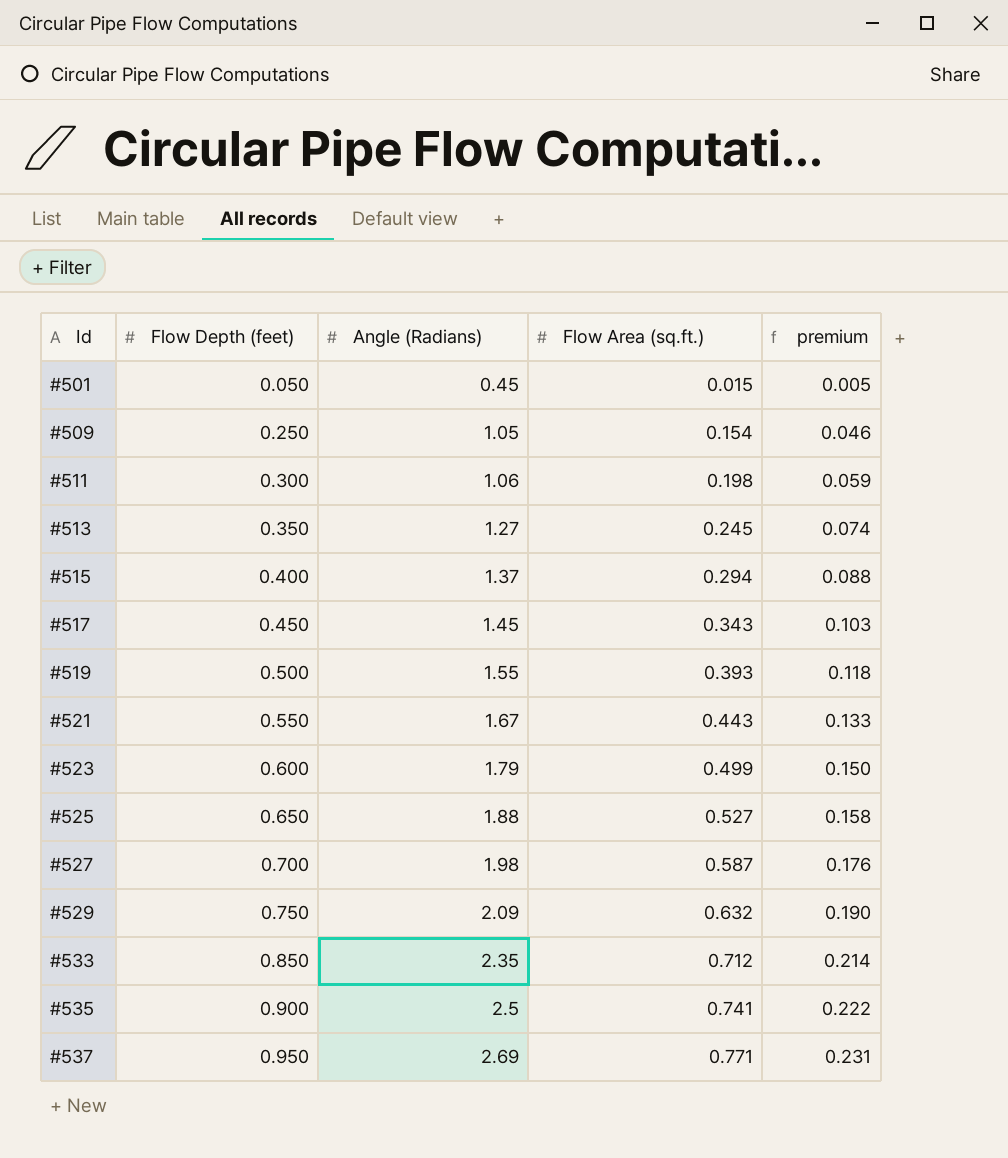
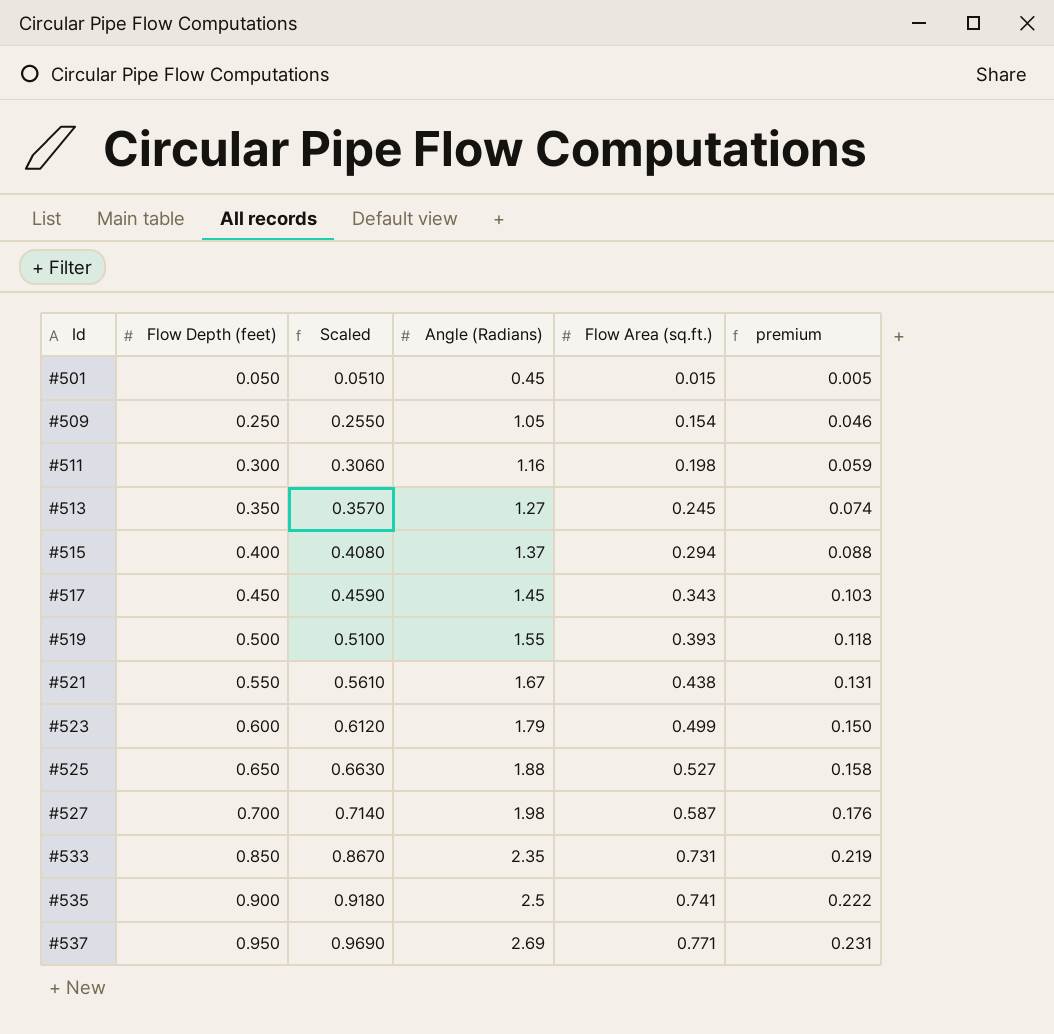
column Scaled | formula: none -> [Flow Depth (feet)] * 1.02
row #529: 0.750 | 2.09 | 0.632 | 0.190 -> none
#511 | Angle (Radians): 1.06 -> 1.16
#521 | Flow Area (sq.ft.): 0.443 -> 0.438
#521 | premium: 0.133 -> 0.131
#533 | Flow Area (sq.ft.): 0.712 -> 0.731
#533 | premium: 0.214 -> 0.219

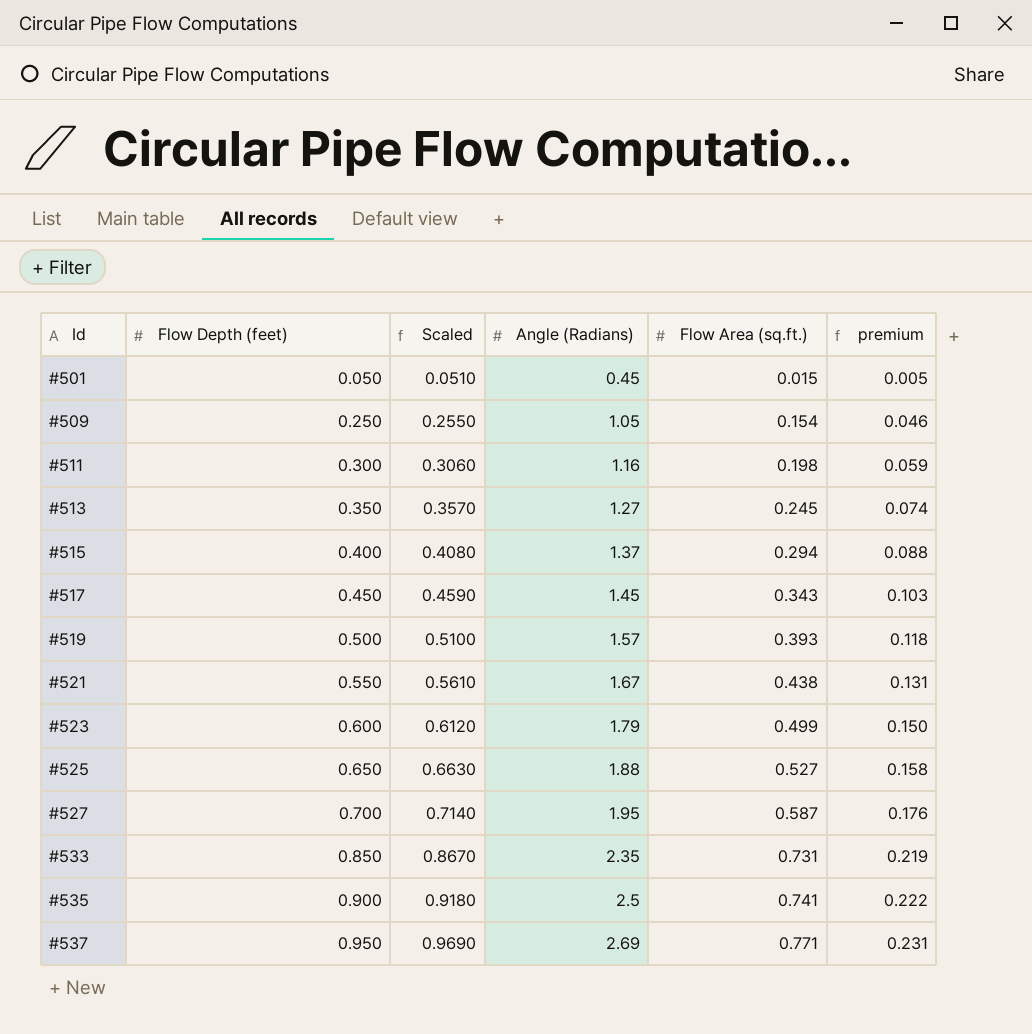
#519 | Angle (Radians): 1.55 -> 1.57
#527 | Angle (Radians): 1.98 -> 1.95

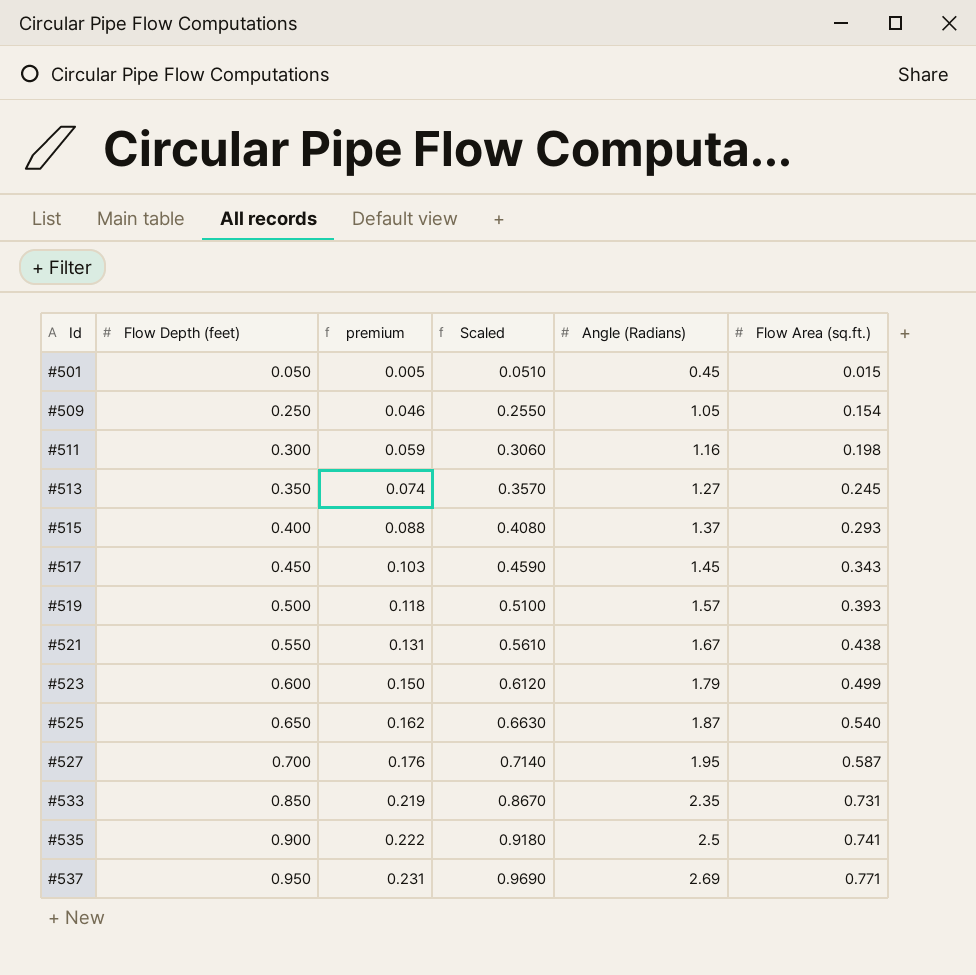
column premium | position: 6 -> 3
#515 | Flow Area (sq.ft.): 0.294 -> 0.293
#525 | premium: 0.158 -> 0.162
#525 | Angle (Radians): 1.88 -> 1.87
#525 | Flow Area (sq.ft.): 0.527 -> 0.540

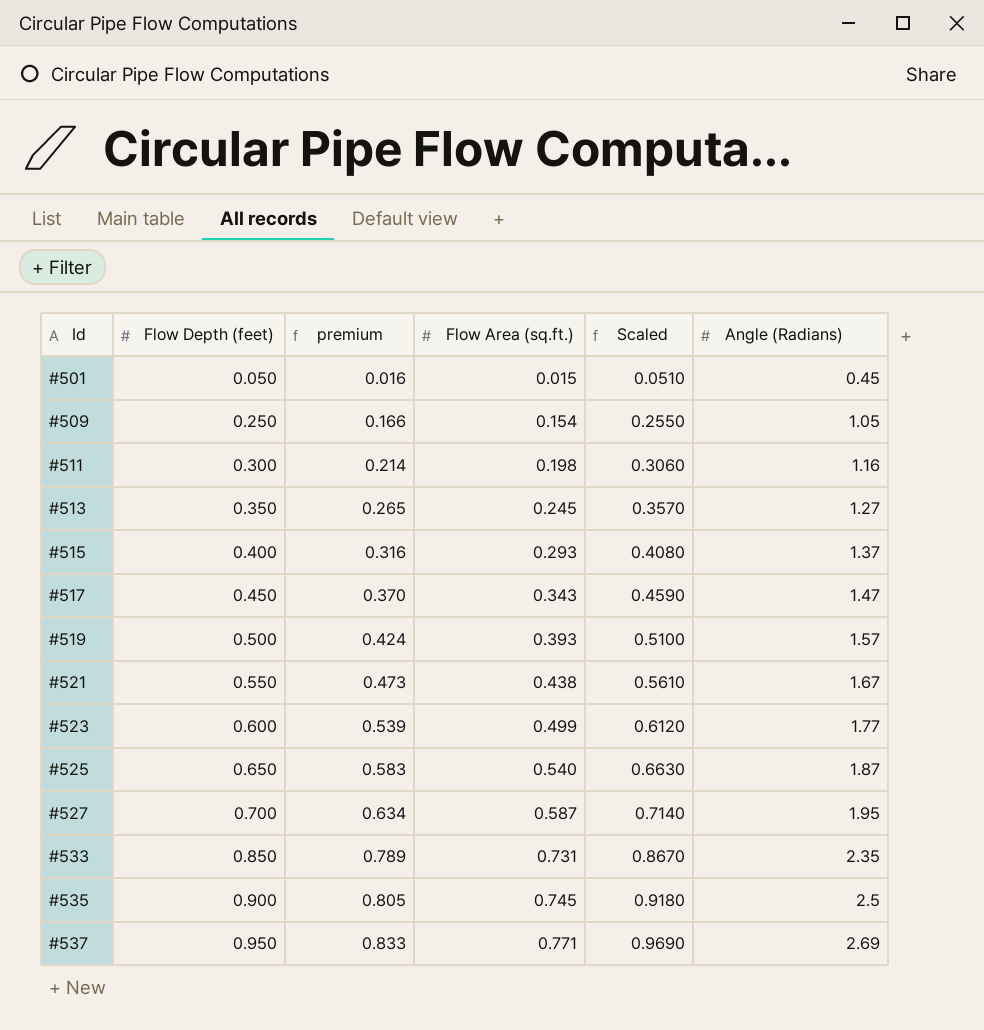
column premium | formula: [Flow Area (sq.ft.)] * 0.3 -> [Flow Area (sq.ft.)] * 1.08
column Flow Area (sq.ft.) | position: 6 -> 4
#517 | Angle (Radians): 1.45 -> 1.47
#523 | Angle (Radians): 1.79 -> 1.77
#535 | Flow Area (sq.ft.): 0.741 -> 0.745

